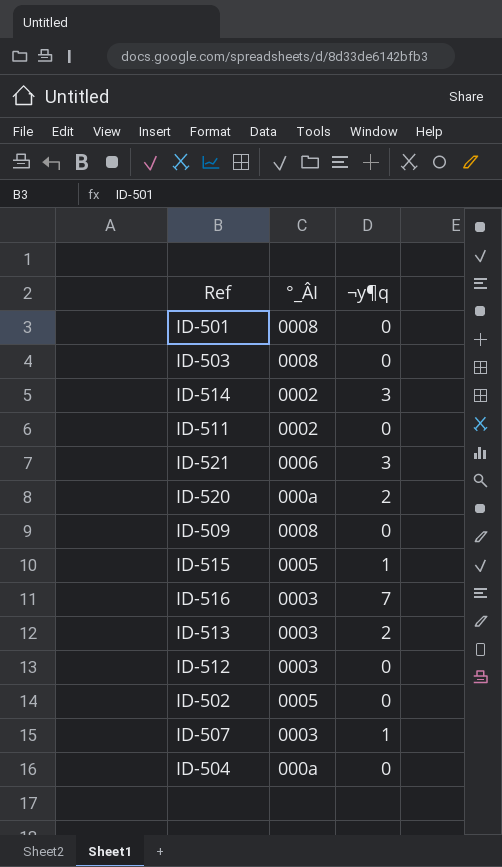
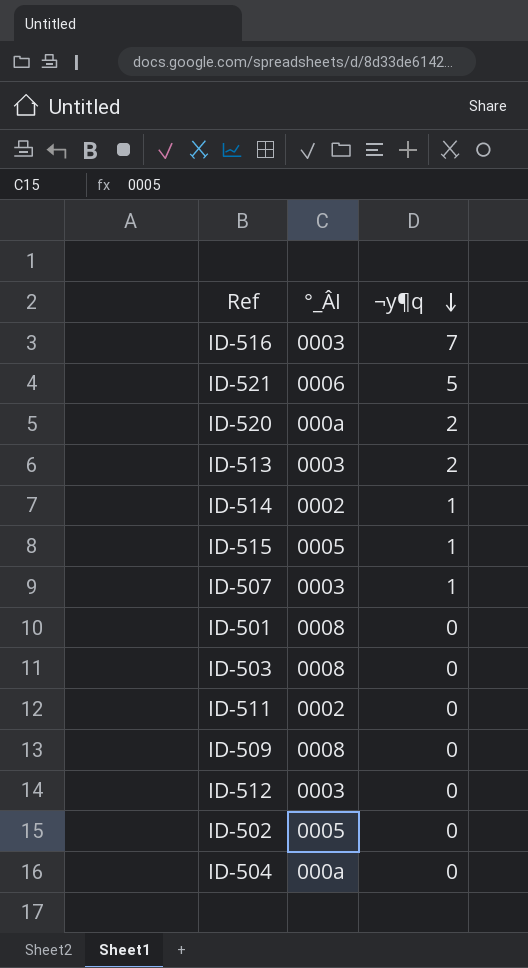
row order: none -> ¬y¶q descending
ID-521 | ¬y¶q: 3 -> 5
ID-514 | ¬y¶q: 3 -> 1

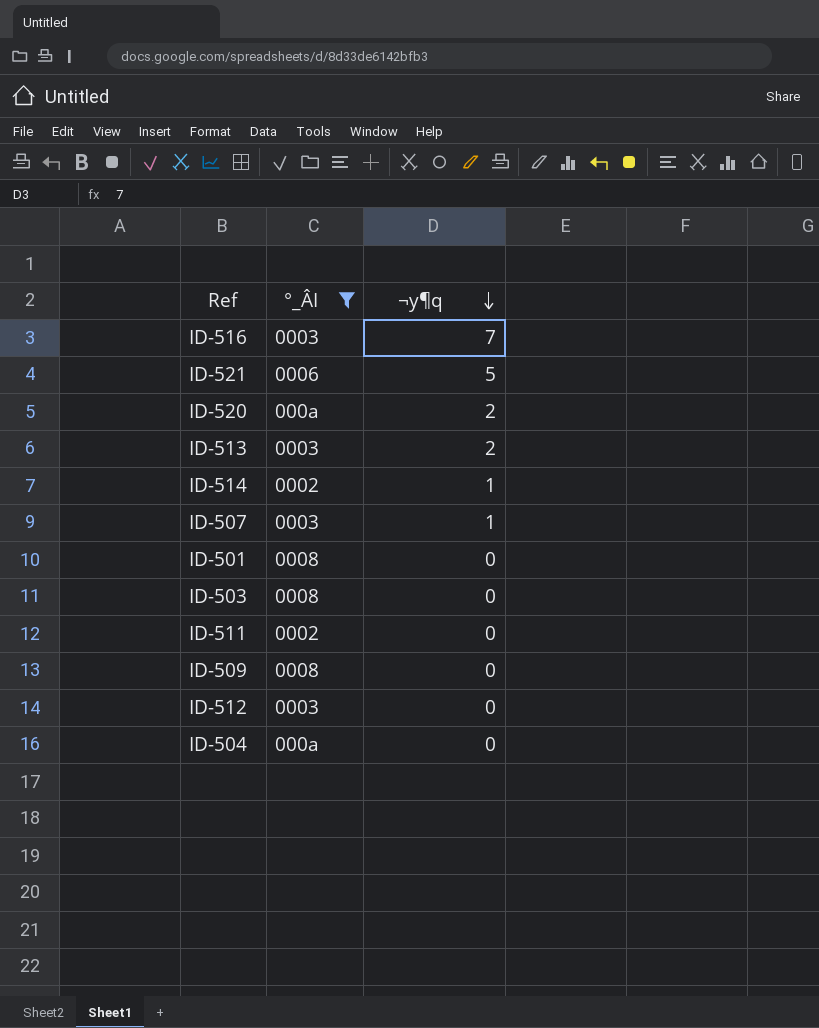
filter: none -> °_ÂI != 0005

